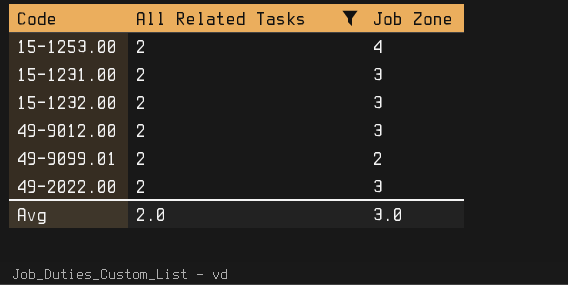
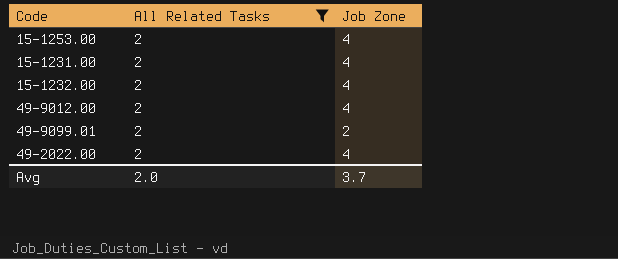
15-1231.00 | Job Zone: 3 -> 4
15-1232.00 | Job Zone: 3 -> 4
49-9012.00 | Job Zone: 3 -> 4
49-2022.00 | Job Zone: 3 -> 4
Avg | Job Zone: 3.0 -> 3.7

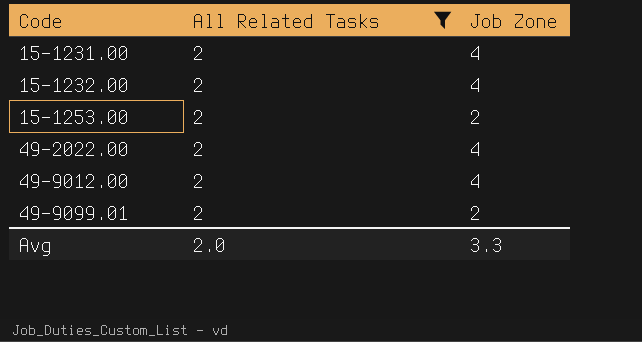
row order: none -> Code ascending
15-1253.00 | Job Zone: 4 -> 2
Avg | Job Zone: 3.7 -> 3.3

